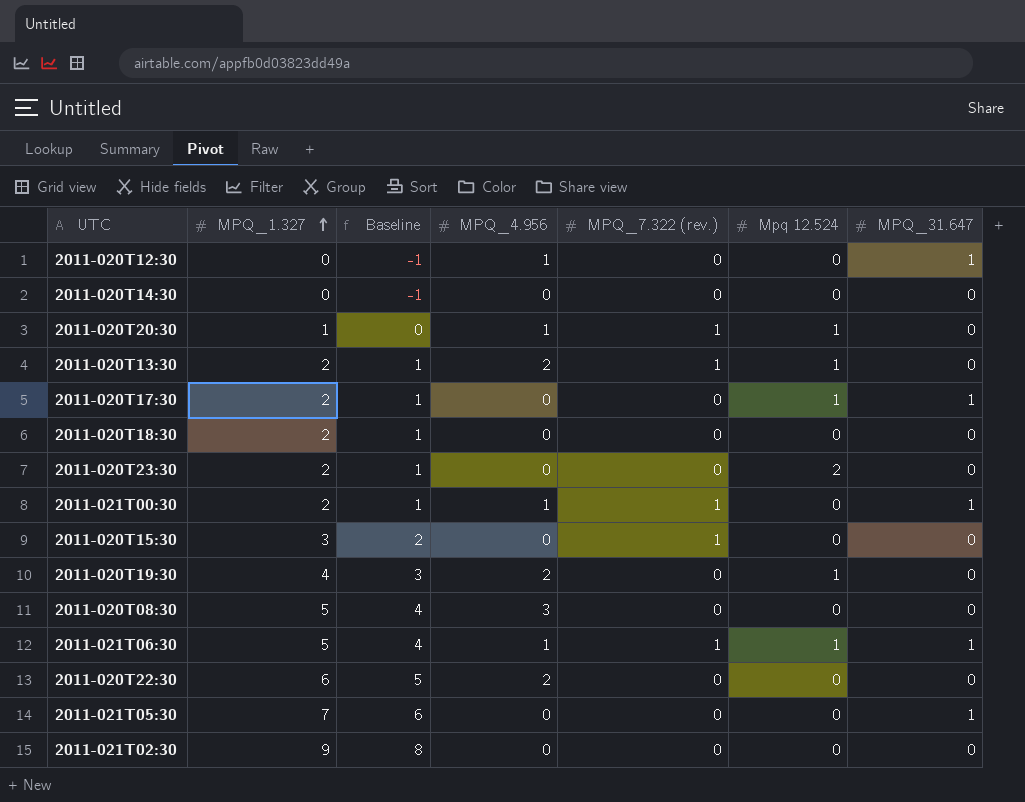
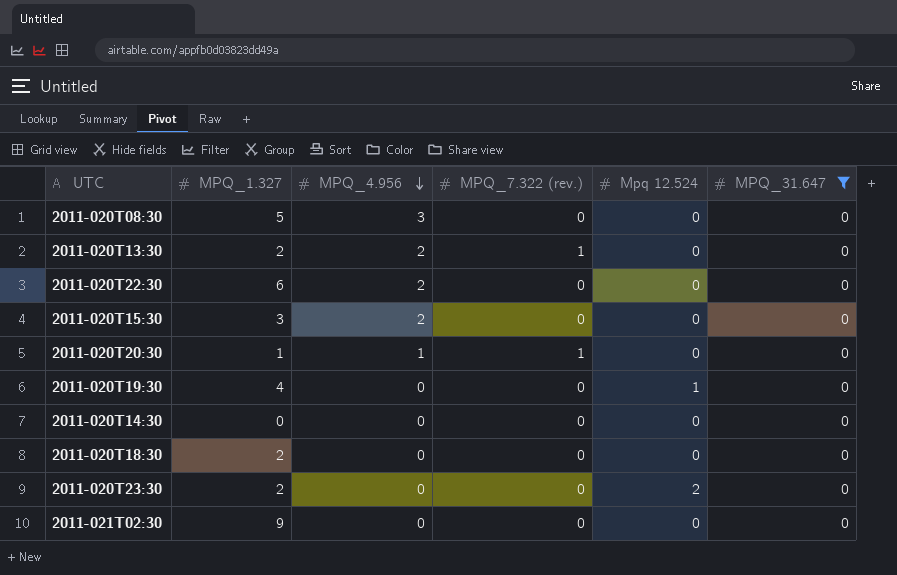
filter: none -> MPQ_31.647 = 0
row order: MPQ_1.327 ascending -> MPQ_4.956 descending
column Baseline | formula: [MPQ_1.327] - 1 -> none
2011-020T13:30 | Mpq 12.524: 1 -> 0
2011-020T15:30 | MPQ_4.956: 0 -> 2
2011-020T15:30 | MPQ_7.322 (rev.): 1 -> 0
2011-020T20:30 | Mpq 12.524: 1 -> 0
2011-020T19:30 | MPQ_4.956: 2 -> 0

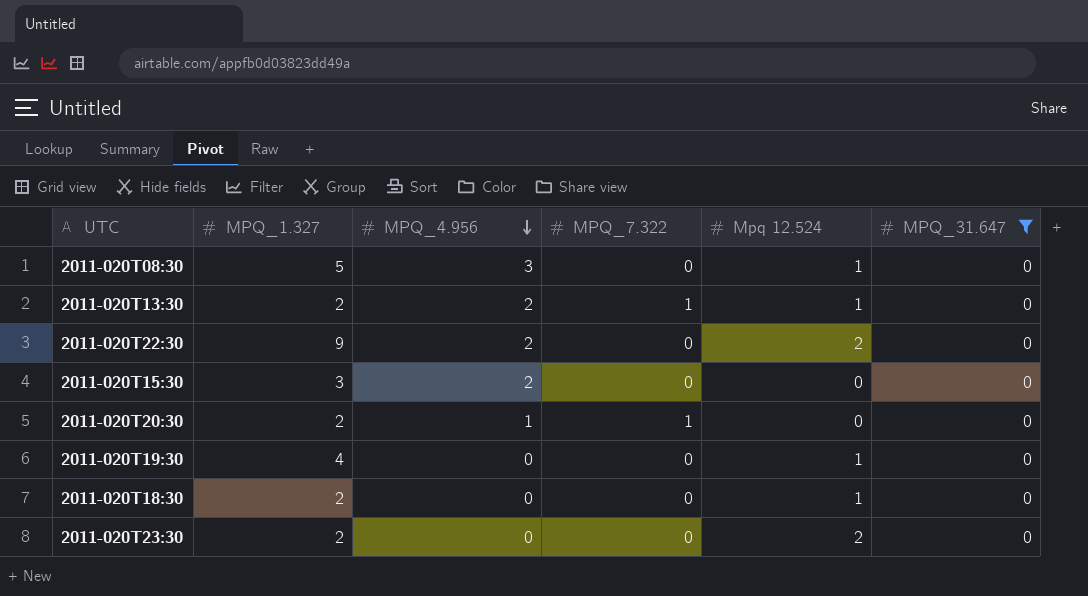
column name: MPQ_7.322 (rev.) -> MPQ_7.322
row 2011-020T14:30: 0 | 0 | 0 | 0 | 0 -> none
row 2011-021T02:30: 9 | 0 | 0 | 0 | 0 -> none
2011-020T08:30 | Mpq 12.524: 0 -> 1
2011-020T13:30 | Mpq 12.524: 0 -> 1
2011-020T22:30 | MPQ_1.327: 6 -> 9
2011-020T22:30 | Mpq 12.524: 0 -> 2
2011-020T20:30 | MPQ_1.327: 1 -> 2
2011-020T18:30 | Mpq 12.524: 0 -> 1

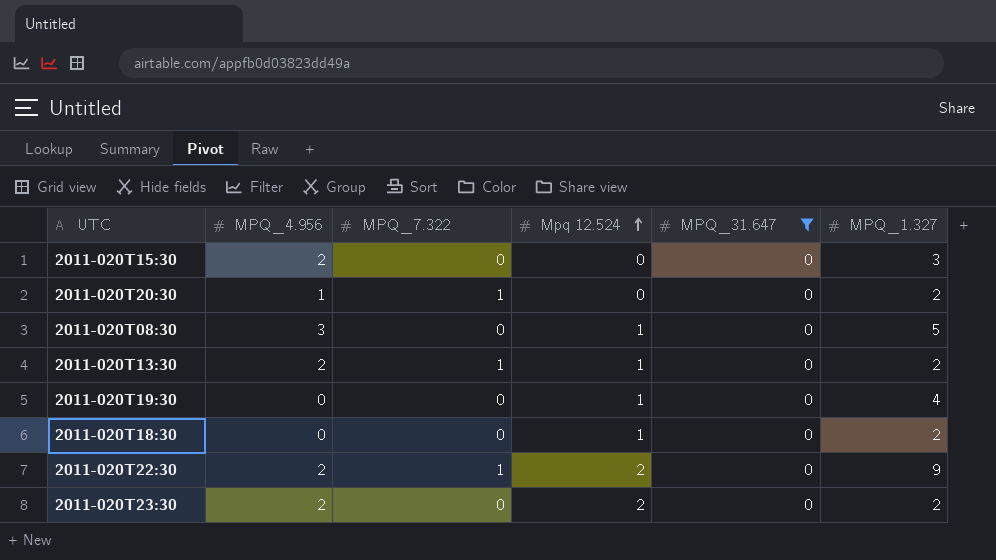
row order: MPQ_4.956 descending -> Mpq 12.524 ascending
column MPQ_1.327 | position: 2 -> 6
2011-020T22:30 | MPQ_7.322: 0 -> 1
2011-020T23:30 | MPQ_4.956: 0 -> 2

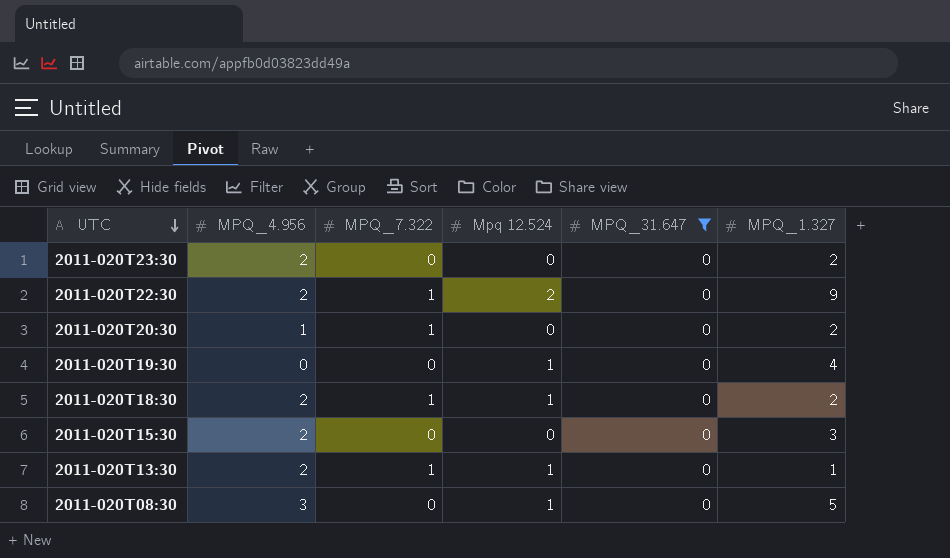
row order: Mpq 12.524 ascending -> UTC descending
2011-020T23:30 | Mpq 12.524: 2 -> 0
2011-020T18:30 | MPQ_4.956: 0 -> 2
2011-020T18:30 | MPQ_7.322: 0 -> 1
2011-020T13:30 | MPQ_1.327: 2 -> 1

